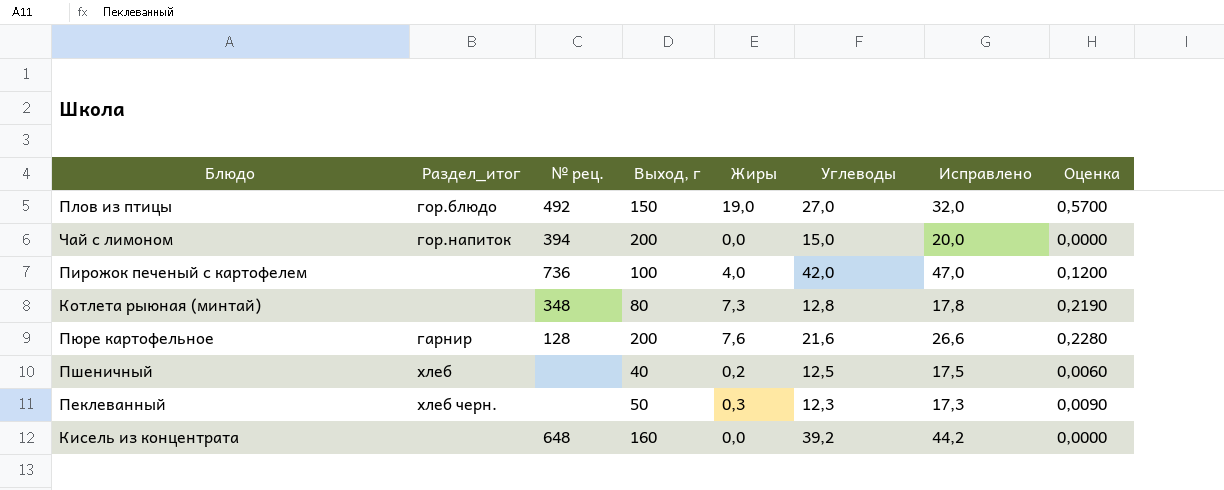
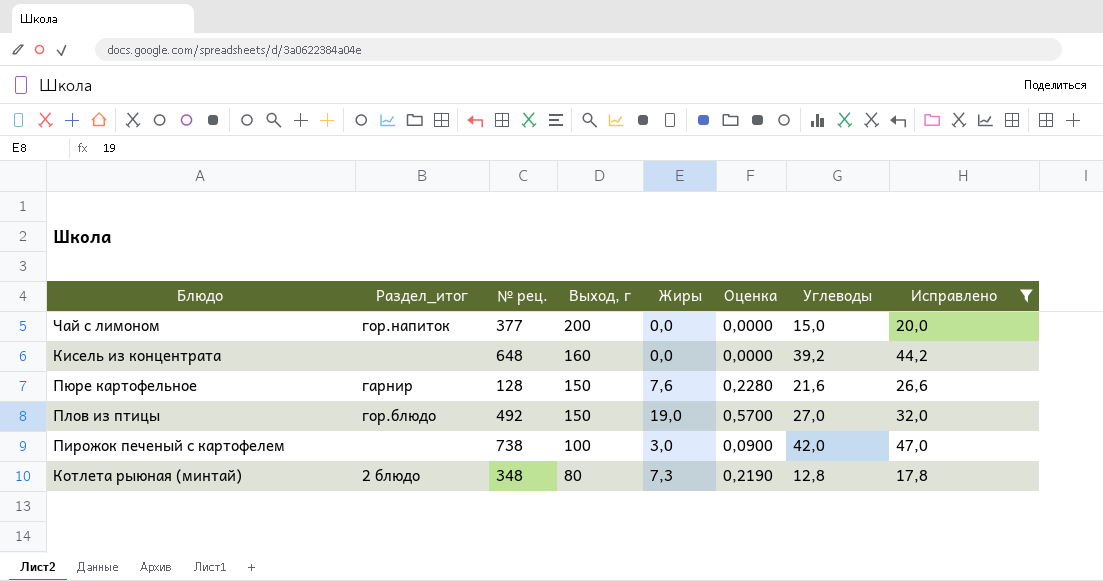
filter: none -> Исправлено >= 17,8
row order: none -> Выход, г descending
column Оценка | position: 8 -> 6
Чай с лимоном | № рец.: 394 -> 377
Пюре картофельное | Выход, г: 200 -> 150
Пирожок печеный с картофелем | № рец.: 736 -> 738
Пирожок печеный с картофелем | Жиры: 4,0 -> 3,0
Пирожок печеный с картофелем | Оценка: 0,1200 -> 0,0900
Котлета рыюная (минтай) | Раздел_итог: none -> 2 блюдо

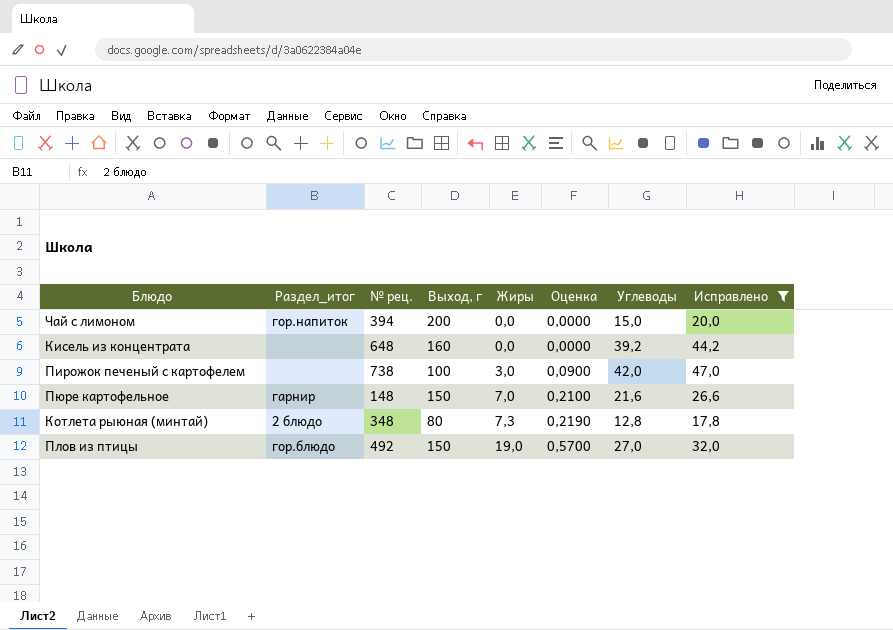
row order: Выход, г descending -> Жиры ascending
Чай с лимоном | № рец.: 377 -> 394
Пюре картофельное | № рец.: 128 -> 148
Пюре картофельное | Жиры: 7,6 -> 7,0
Пюре картофельное | Оценка: 0,2280 -> 0,2100

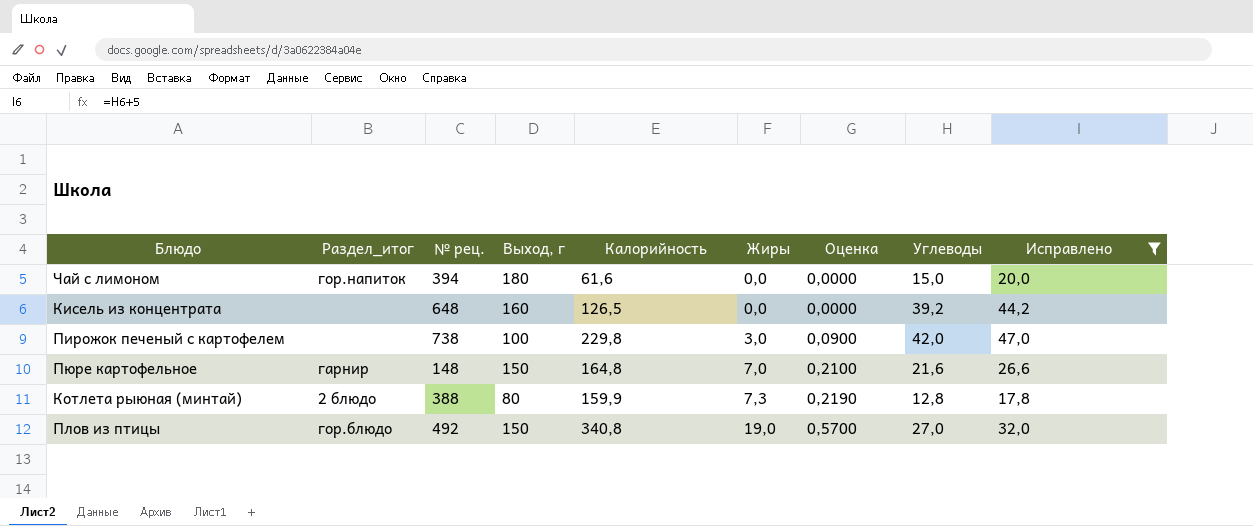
column Калорийность | position: none -> 5
Чай с лимоном | Выход, г: 200 -> 180
Котлета рыюная (минтай) | № рец.: 348 -> 388

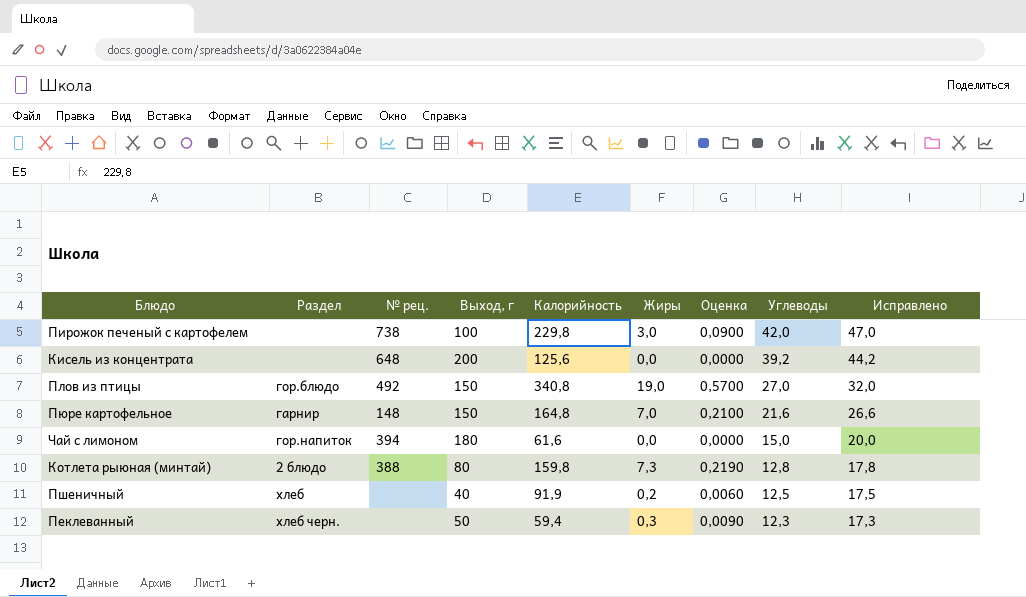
filter: Исправлено >= 17,8 -> none
row order: Жиры ascending -> Углеводы descending
column name: Раздел_итог -> Раздел
Кисель из концентрата | Выход, г: 160 -> 200
Кисель из концентрата | Калорийность: 126,5 -> 125,6
Котлета рыюная (минтай) | Калорийность: 159,9 -> 159,8

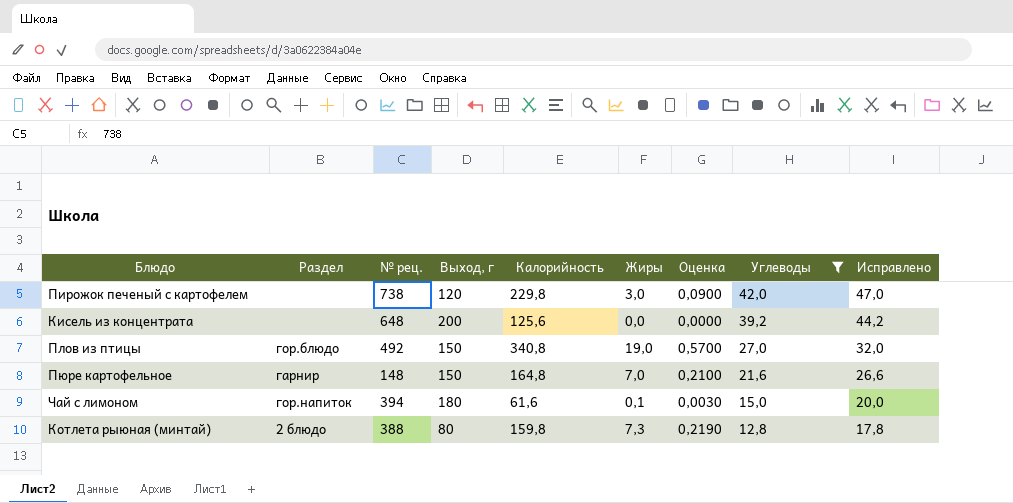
filter: none -> Углеводы >= 12,8
Пирожок печеный с картофелем | Выход, г: 100 -> 120
Чай с лимоном | Жиры: 0,0 -> 0,1
Чай с лимоном | Оценка: 0,0000 -> 0,0030

